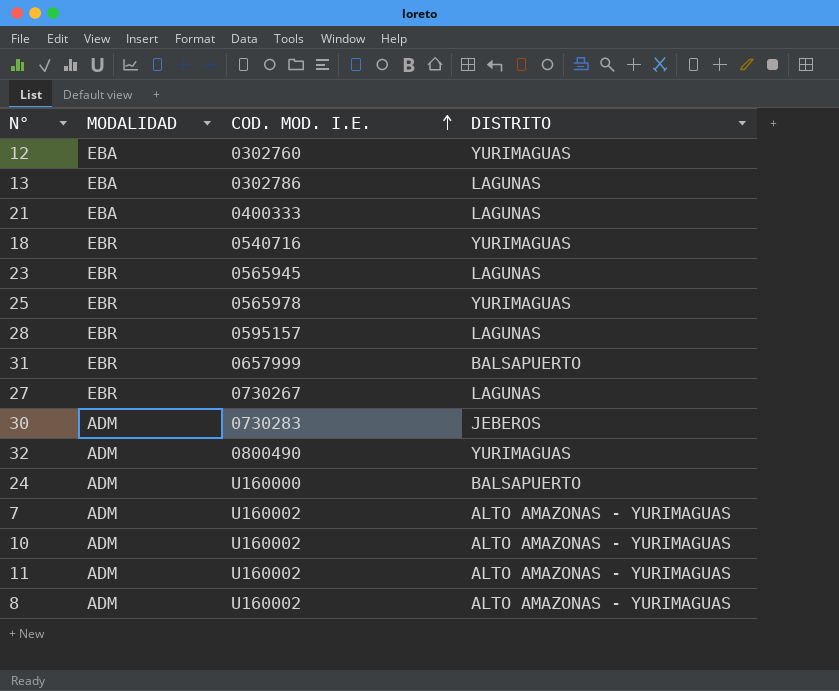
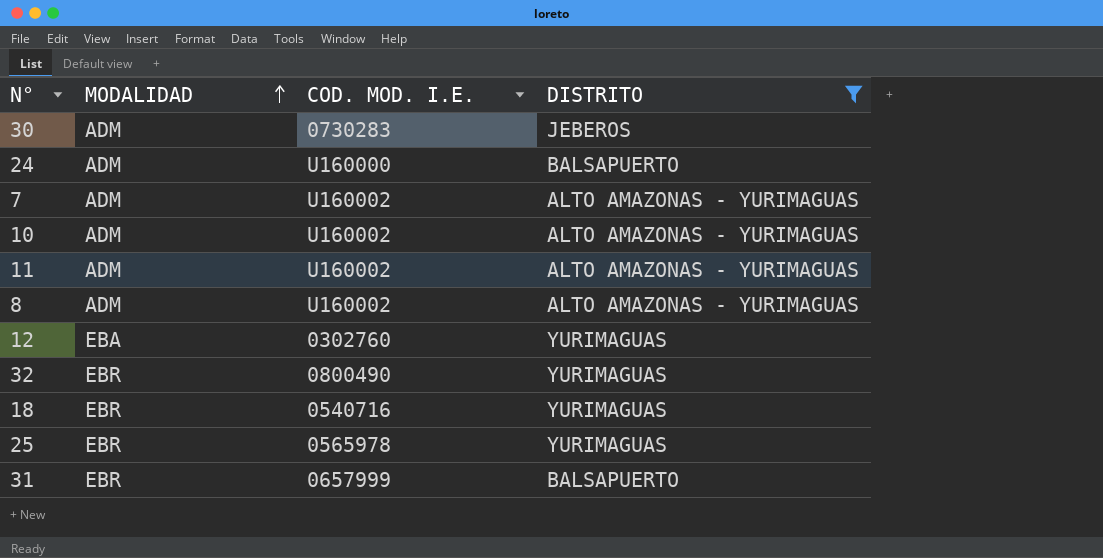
filter: none -> DISTRITO != LAGUNAS
row order: COD. MOD. I.E. ascending -> MODALIDAD ascending
32 | MODALIDAD: ADM -> EBR

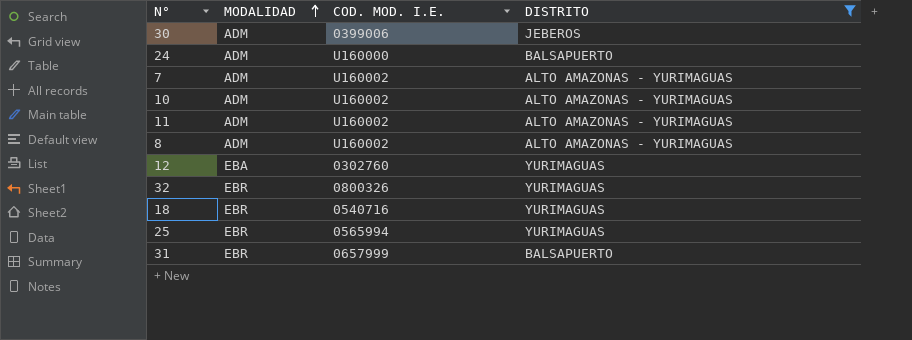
30 | COD. MOD. I.E.: 0730283 -> 0399006
32 | COD. MOD. I.E.: 0800490 -> 0800326
25 | COD. MOD. I.E.: 0565978 -> 0565994

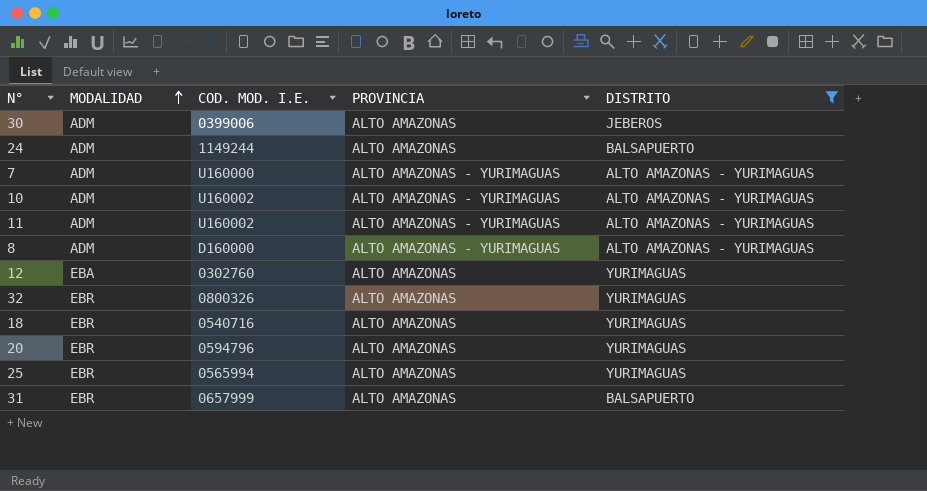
column PROVINCIA | position: none -> 4
24 | COD. MOD. I.E.: U160000 -> 1149244
7 | COD. MOD. I.E.: U160002 -> U160000
8 | COD. MOD. I.E.: U160002 -> D160000
row 20: none -> EBR | 0594796 | ALTO AMAZONAS | YURIMAGUAS

